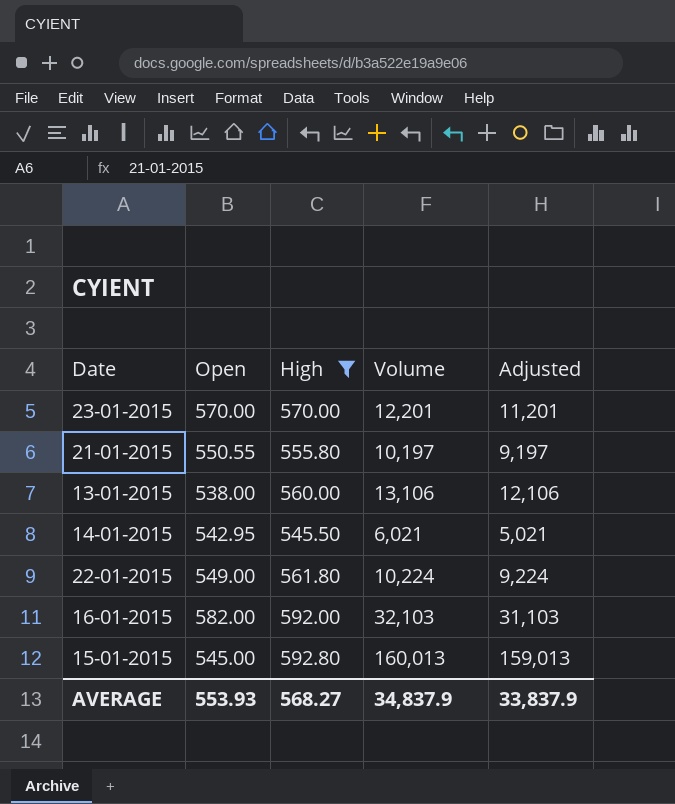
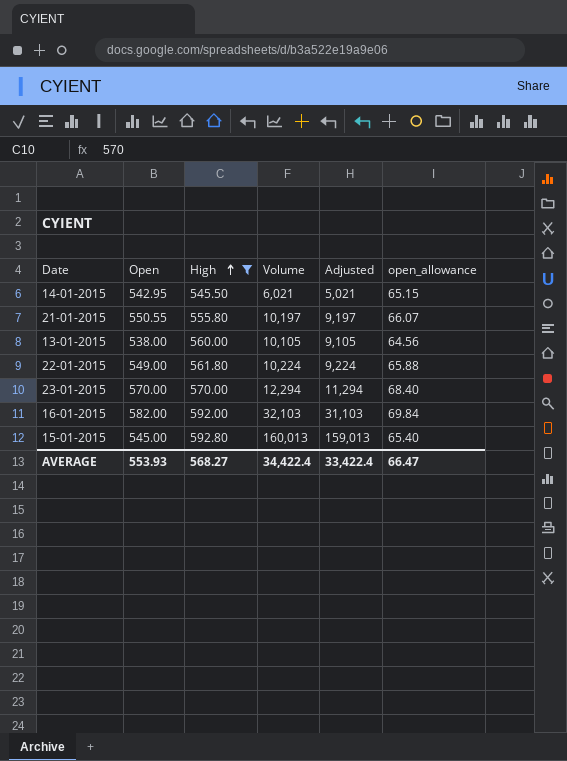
row order: none -> High ascending
column open_allowance | formula: none -> [Open] * 0.12
13-01-2015 | Volume: 13,106 -> 10,105
13-01-2015 | Adjusted: 12,106 -> 9,105
23-01-2015 | Volume: 12,201 -> 12,294
23-01-2015 | Adjusted: 11,201 -> 11,294
AVERAGE | Volume: 34,837.9 -> 34,422.4
AVERAGE | Adjusted: 33,837.9 -> 33,422.4

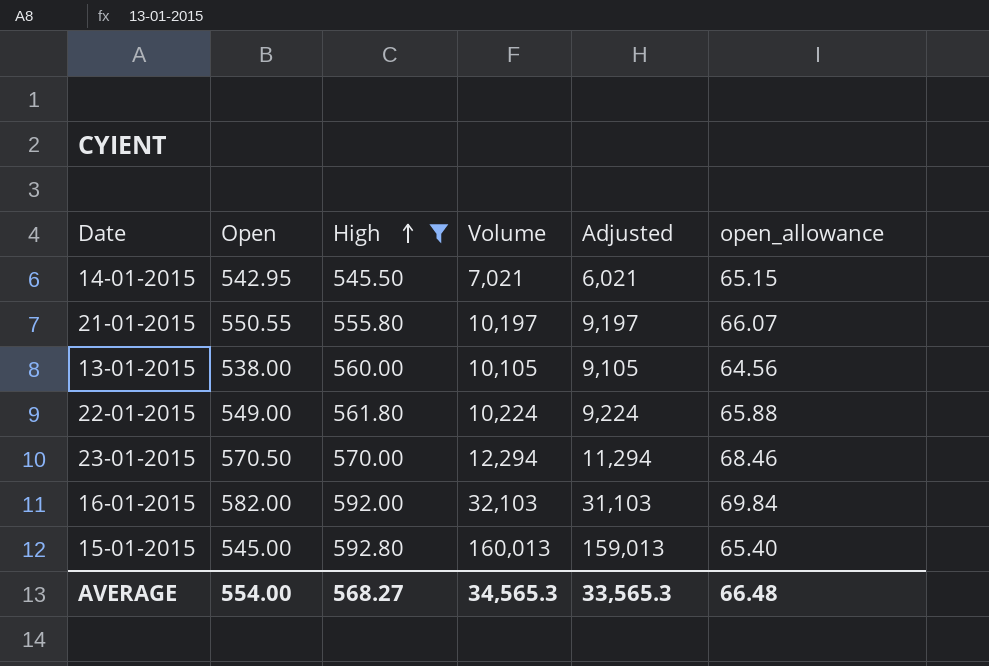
14-01-2015 | Volume: 6,021 -> 7,021
14-01-2015 | Adjusted: 5,021 -> 6,021
23-01-2015 | Open: 570.00 -> 570.50
23-01-2015 | open_allowance: 68.40 -> 68.46
AVERAGE | Open: 553.93 -> 554.00
AVERAGE | Volume: 34,422.4 -> 34,565.3
AVERAGE | Adjusted: 33,422.4 -> 33,565.3
AVERAGE | open_allowance: 66.47 -> 66.48

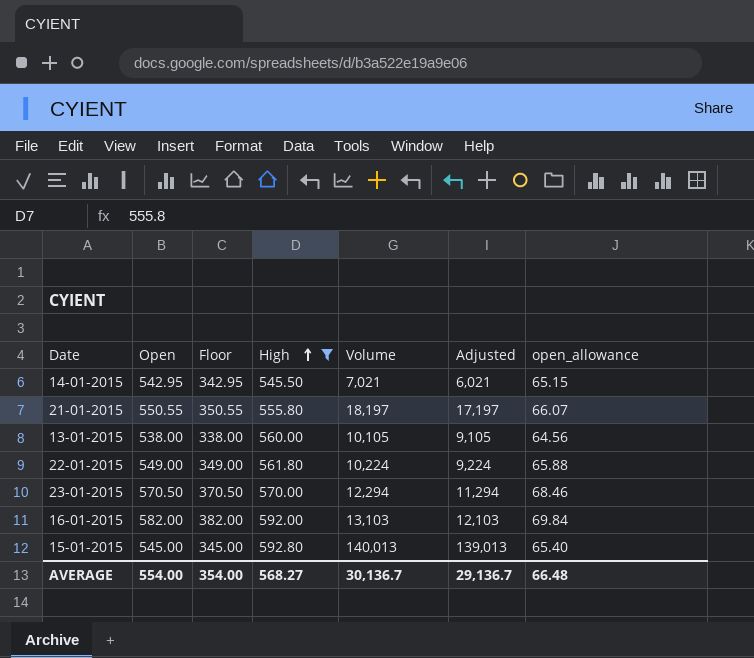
column Floor | formula: none -> [Open] - 200
21-01-2015 | Volume: 10,197 -> 18,197
21-01-2015 | Adjusted: 9,197 -> 17,197
16-01-2015 | Volume: 32,103 -> 13,103
16-01-2015 | Adjusted: 31,103 -> 12,103
15-01-2015 | Volume: 160,013 -> 140,013
15-01-2015 | Adjusted: 159,013 -> 139,013
AVERAGE | Volume: 34,565.3 -> 30,136.7
AVERAGE | Adjusted: 33,565.3 -> 29,136.7

